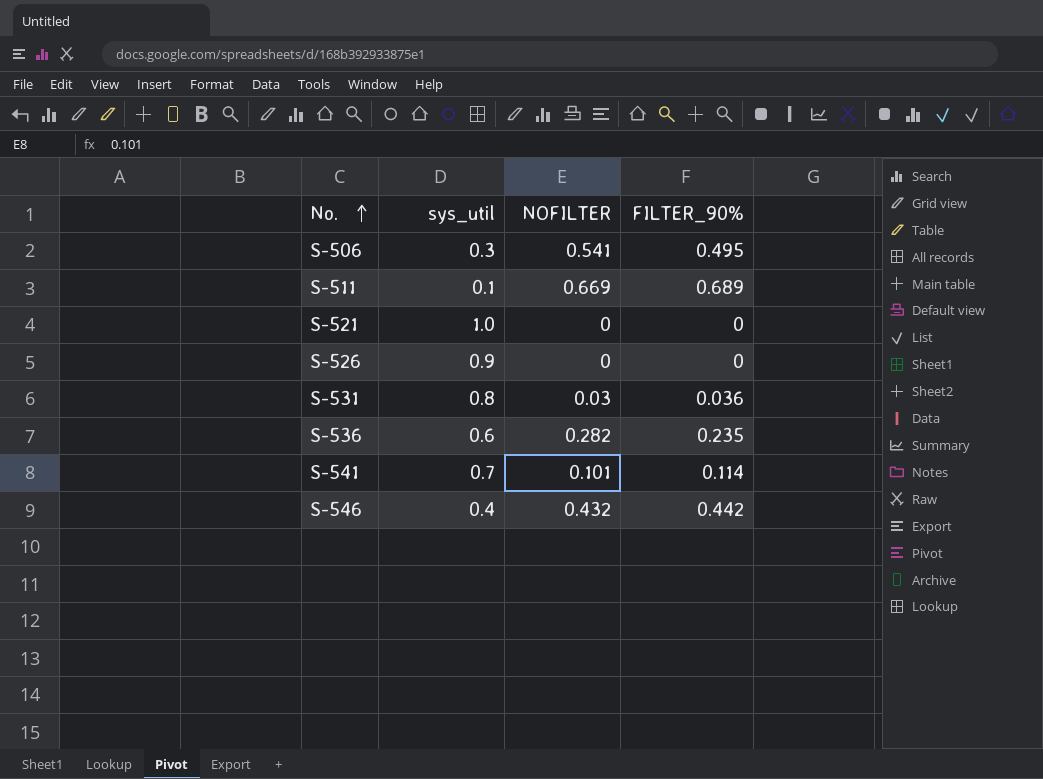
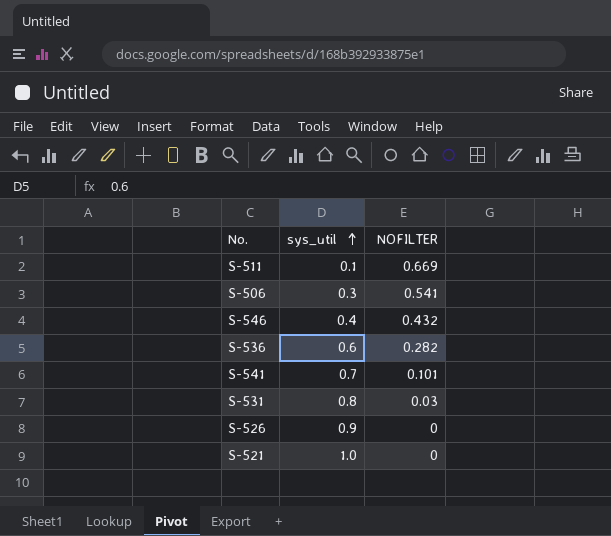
row order: No. ascending -> sys_util ascending
column FILTER_90% | position: 4 -> none

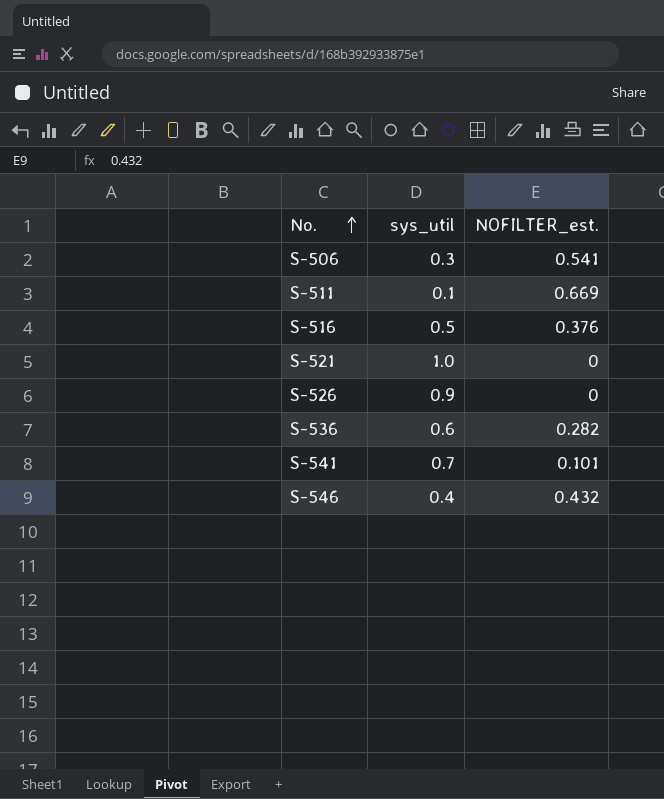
row order: sys_util ascending -> No. ascending
column name: NOFILTER -> NOFILTER_est.
row S-531: 0.8 | 0.03 -> none
row S-516: none -> 0.5 | 0.376

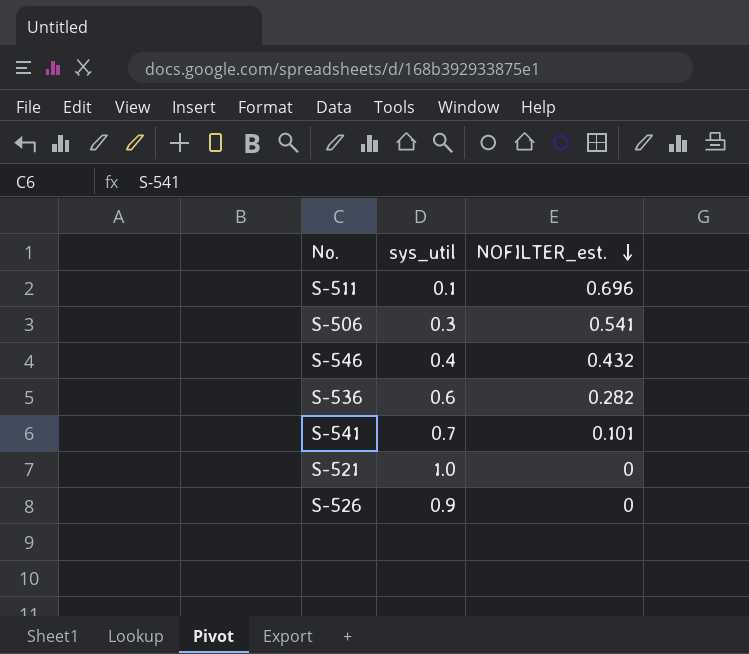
row order: No. ascending -> NOFILTER_est. descending
row S-516: 0.5 | 0.376 -> none
S-511 | NOFILTER_est.: 0.669 -> 0.696

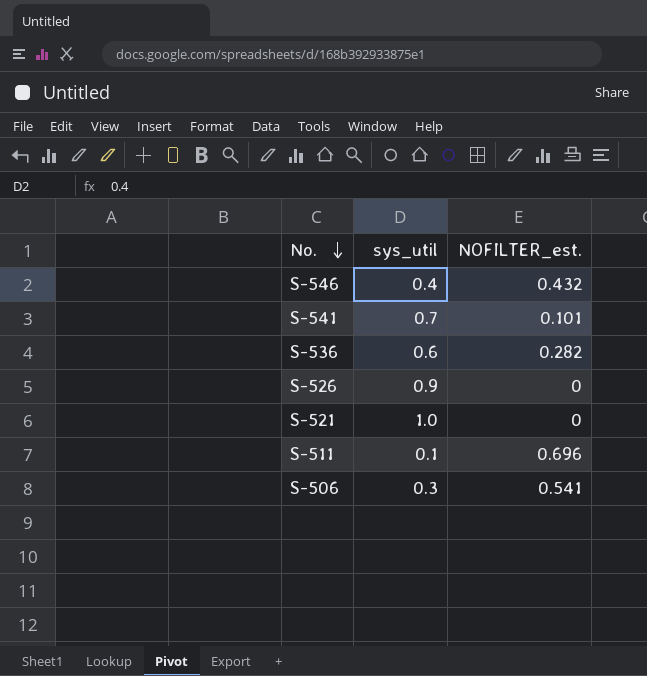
row order: NOFILTER_est. descending -> No. descending

